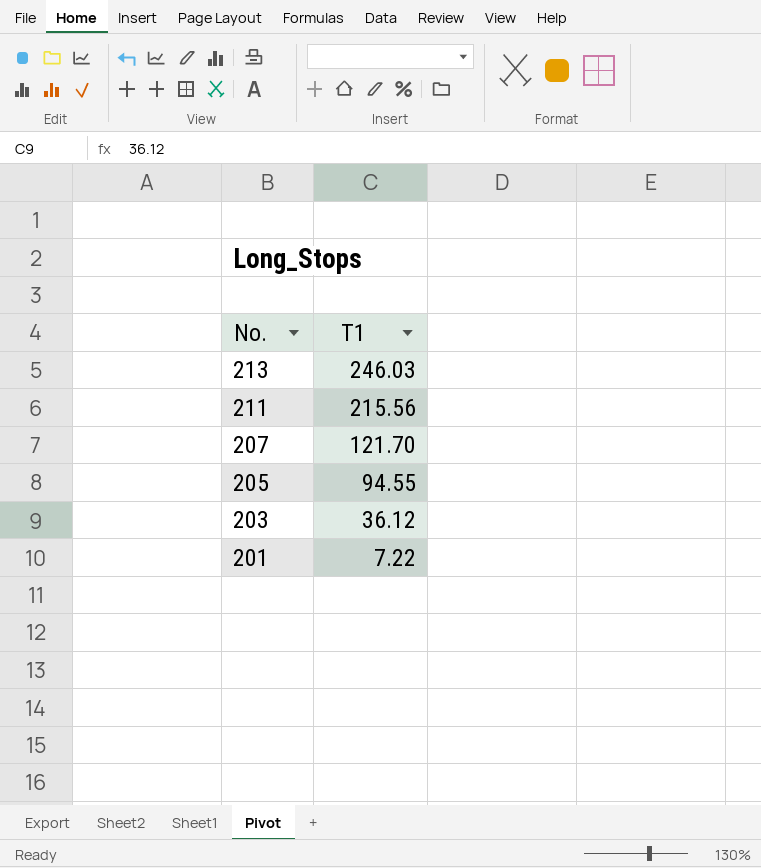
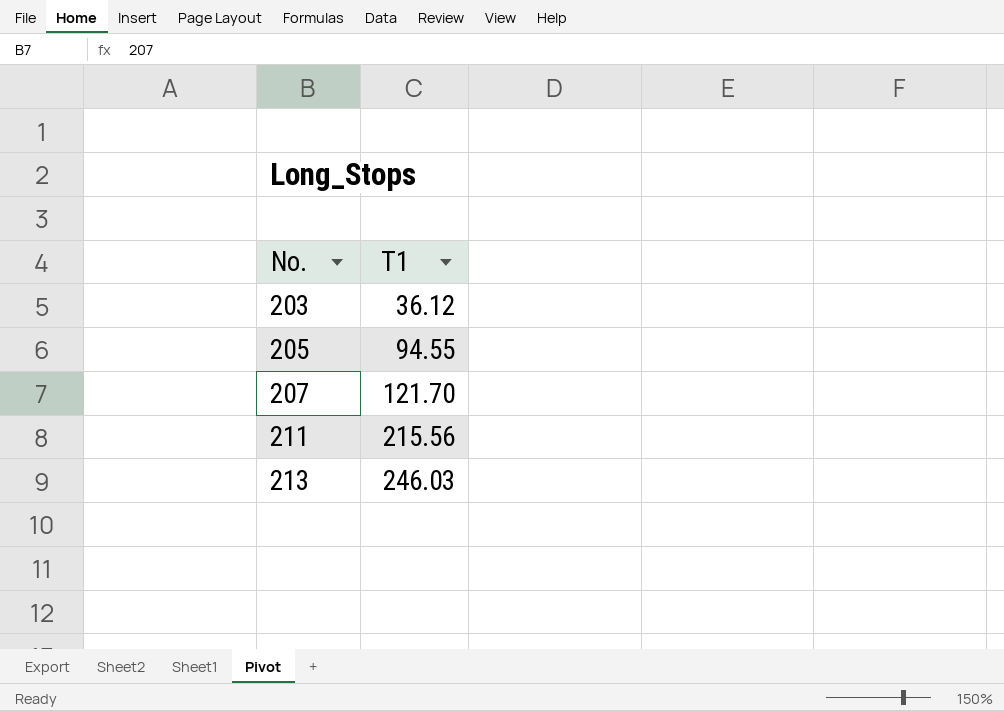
row order: No. descending -> No. ascending
row 201: 7.22 -> none

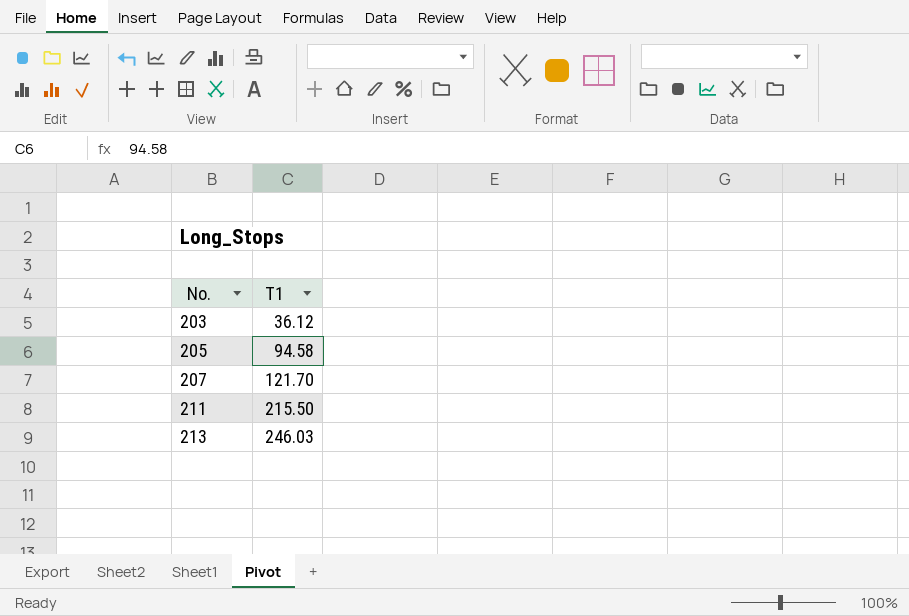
205 | T1: 94.55 -> 94.58
211 | T1: 215.56 -> 215.50

